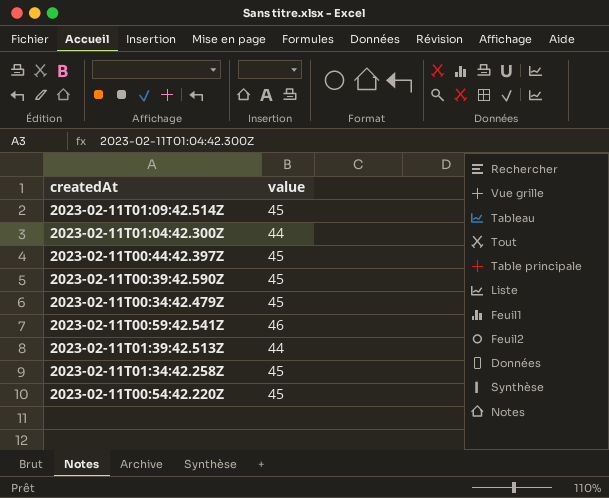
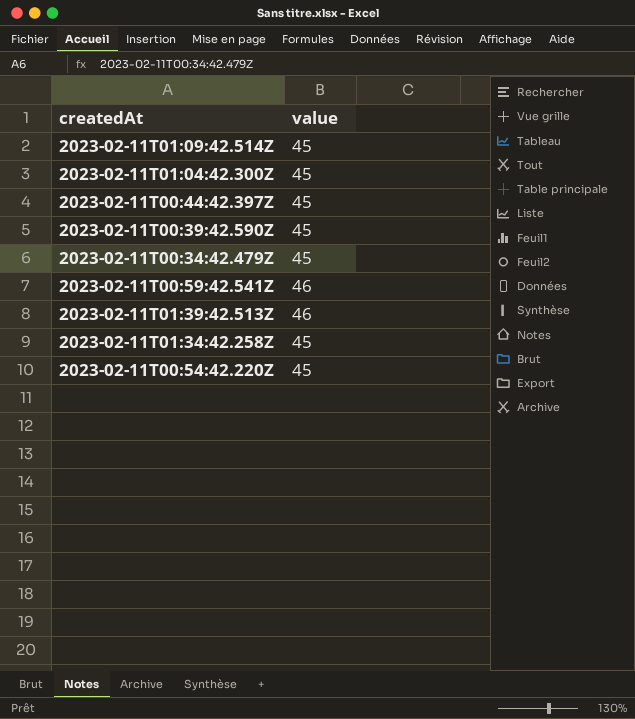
2023-02-11T01:04:42.300Z | value: 44 -> 45
2023-02-11T01:39:42.513Z | value: 44 -> 46

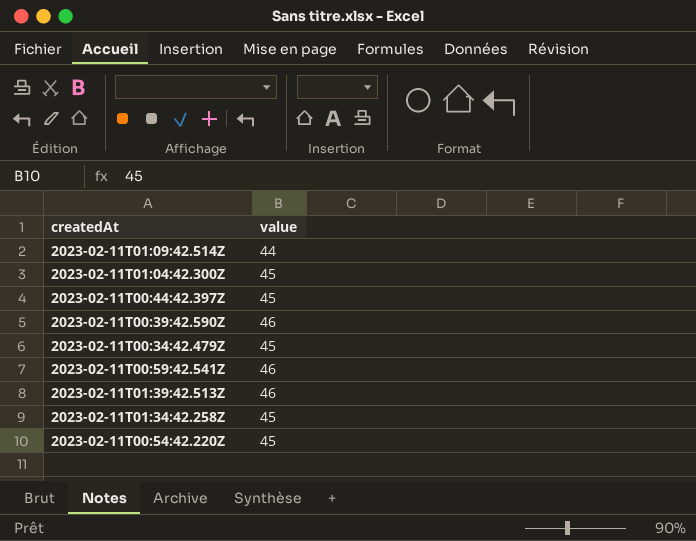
2023-02-11T01:09:42.514Z | value: 45 -> 44
2023-02-11T00:39:42.590Z | value: 45 -> 46

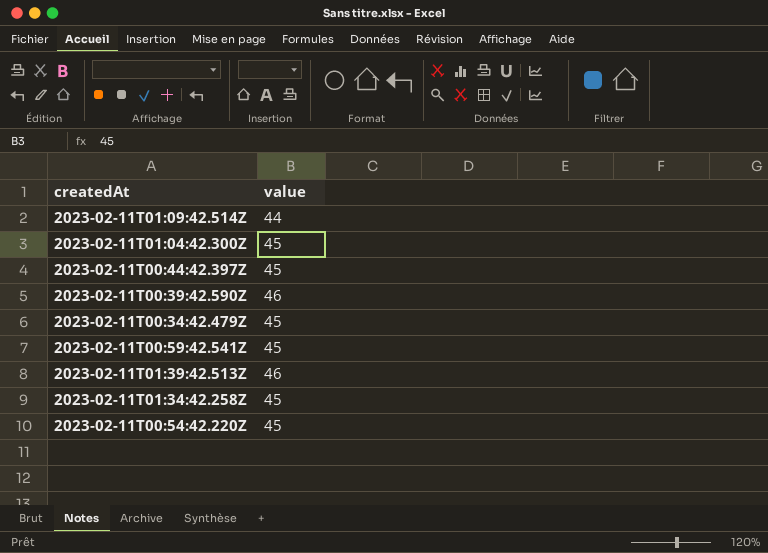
2023-02-11T00:59:42.541Z | value: 46 -> 45

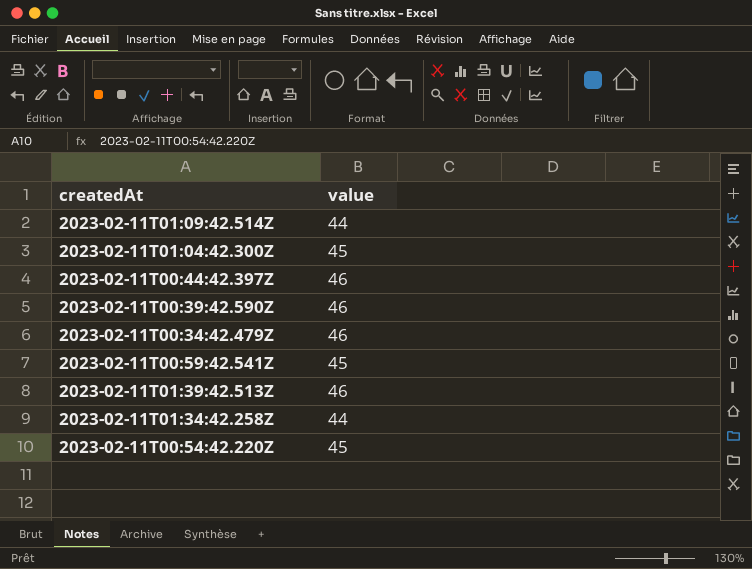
2023-02-11T00:44:42.397Z | value: 45 -> 46
2023-02-11T00:34:42.479Z | value: 45 -> 46
2023-02-11T01:34:42.258Z | value: 45 -> 44

